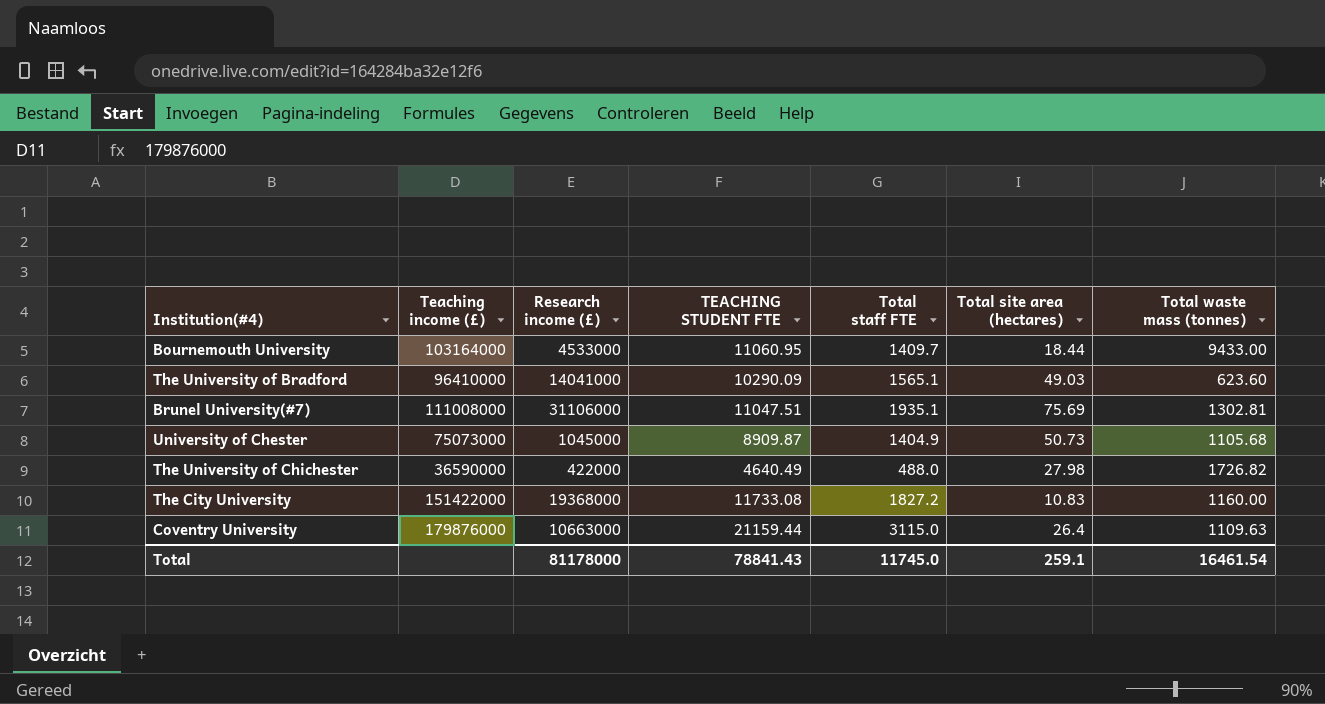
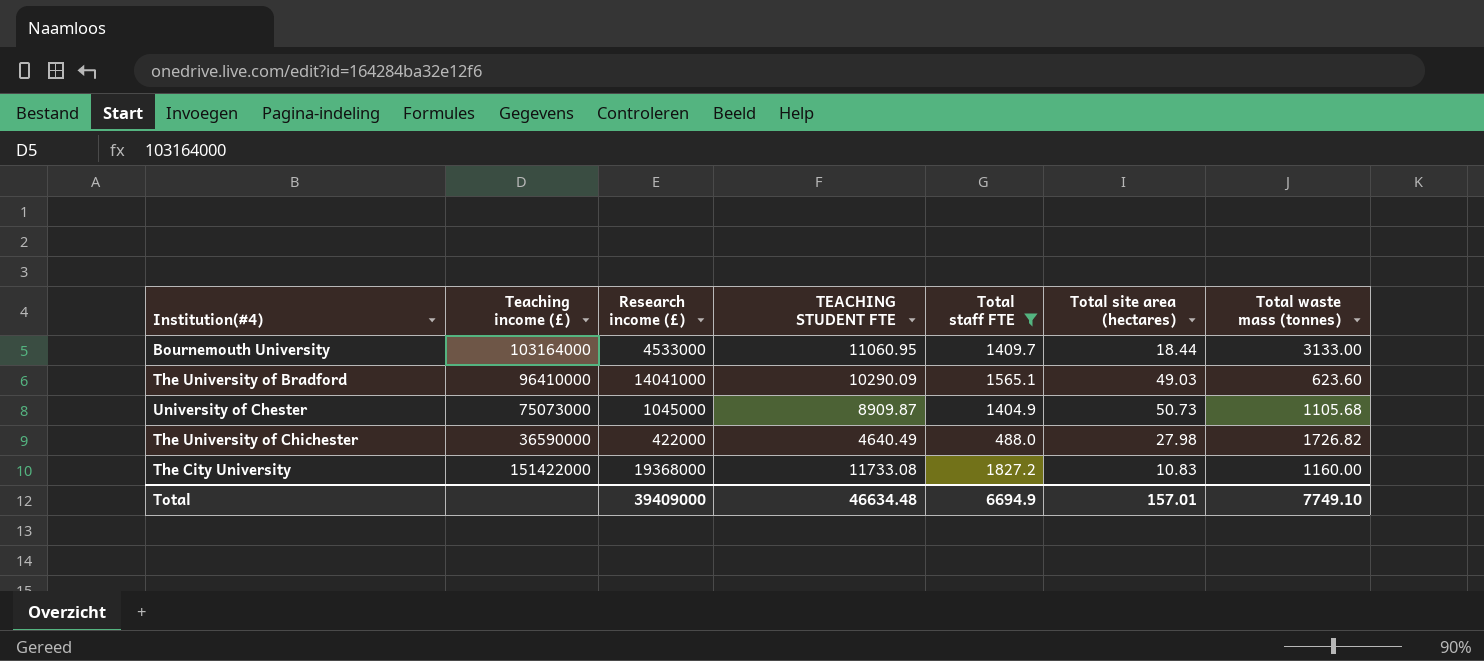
filter: none -> Total staff FTE <= 1827.2
Bournemouth University | Total waste mass (tonnes): 9433.00 -> 3133.00
Total | Research income (£): 81178000 -> 39409000
Total | TEACHING STUDENT FTE: 78841.43 -> 46634.48
Total | Total staff FTE: 11745.0 -> 6694.9
Total | Total site area (hectares): 259.1 -> 157.01
Total | Total waste mass (tonnes): 16461.54 -> 7749.10

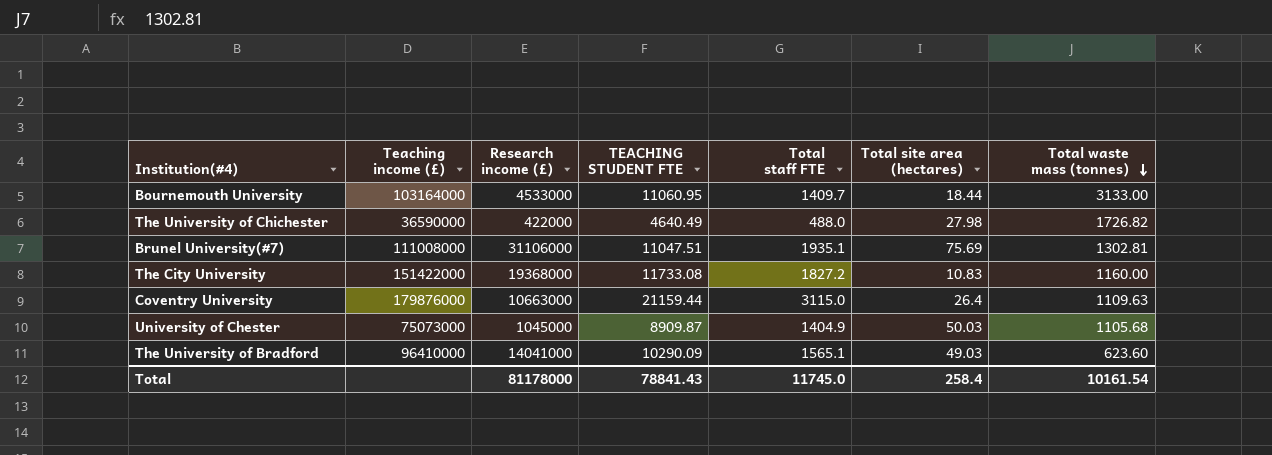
filter: Total staff FTE <= 1827.2 -> none
row order: none -> Total waste mass (tonnes) descending
University of Chester | Total site area (hectares): 50.73 -> 50.03
Total | Research income (£): 39409000 -> 81178000
Total | TEACHING STUDENT FTE: 46634.48 -> 78841.43
Total | Total staff FTE: 6694.9 -> 11745.0
Total | Total site area (hectares): 157.01 -> 258.4
Total | Total waste mass (tonnes): 7749.10 -> 10161.54

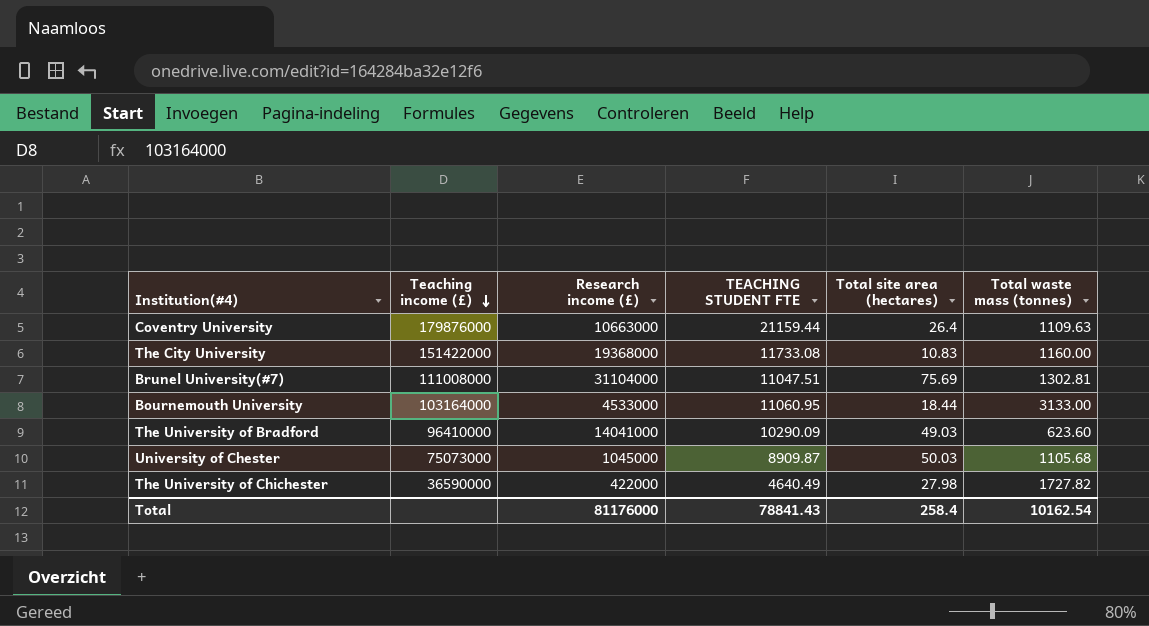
row order: Total waste mass (tonnes) descending -> Teaching income (£) descending
column Total staff FTE | position: 5 -> none
Brunel University(#7) | Research income (£): 31106000 -> 31104000
The University of Chichester | Total waste mass (tonnes): 1726.82 -> 1727.82
Total | Research income (£): 81178000 -> 81176000
Total | Total waste mass (tonnes): 10161.54 -> 10162.54

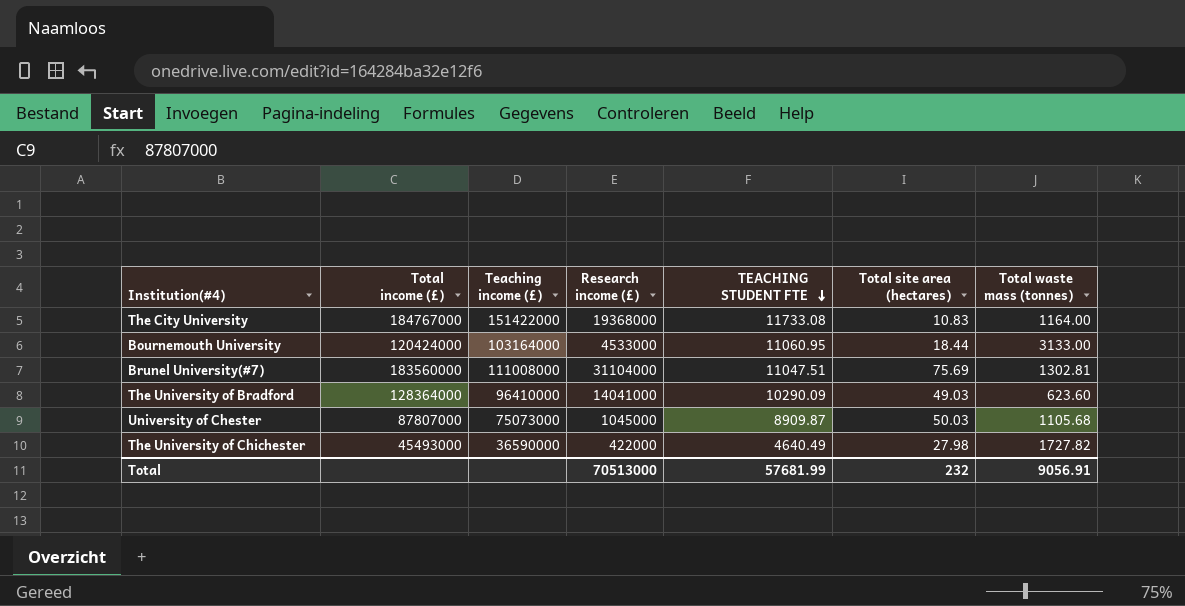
row order: Teaching income (£) descending -> TEACHING STUDENT FTE descending
column Total income (£) | position: none -> 2
row Coventry University: 179876000 | 10663000 | 21159.44 | 26.4 | 1109.63 -> none
The City University | Total waste mass (tonnes): 1160.00 -> 1164.00
Total | Research income (£): 81176000 -> 70513000
Total | TEACHING STUDENT FTE: 78841.43 -> 57681.99
Total | Total site area (hectares): 258.4 -> 232
Total | Total waste mass (tonnes): 10162.54 -> 9056.91

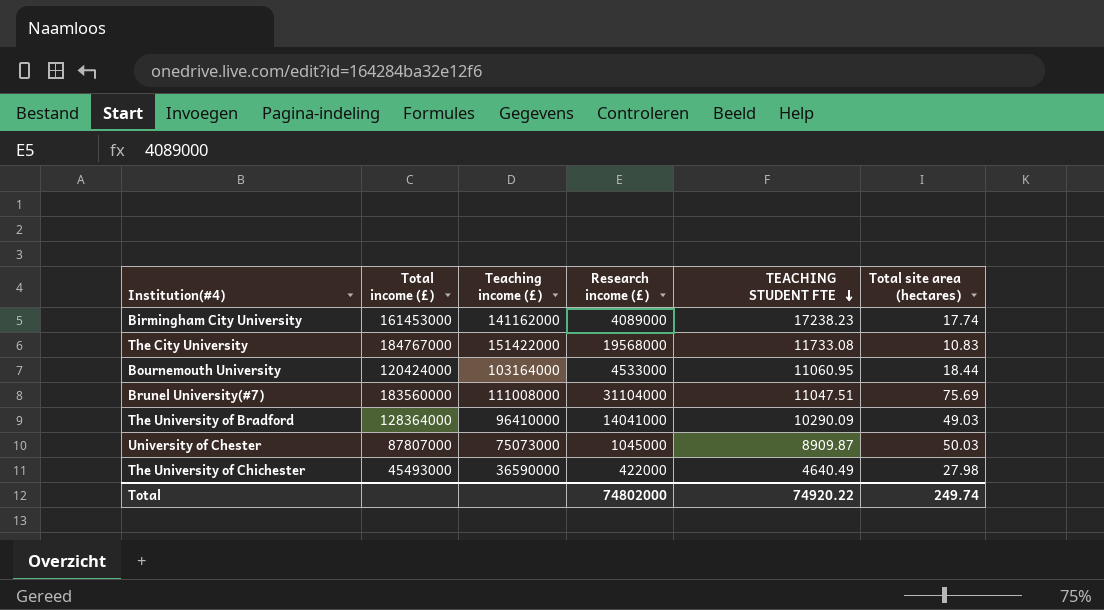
column Total waste mass (tonnes) | position: 7 -> none
row Birmingham City University: none -> 161453000 | 141162000 | 4089000 | 17238.23 | 17.74
The City University | Research income (£): 19368000 -> 19568000
Total | Research income (£): 70513000 -> 74802000
Total | TEACHING STUDENT FTE: 57681.99 -> 74920.22
Total | Total site area (hectares): 232 -> 249.74

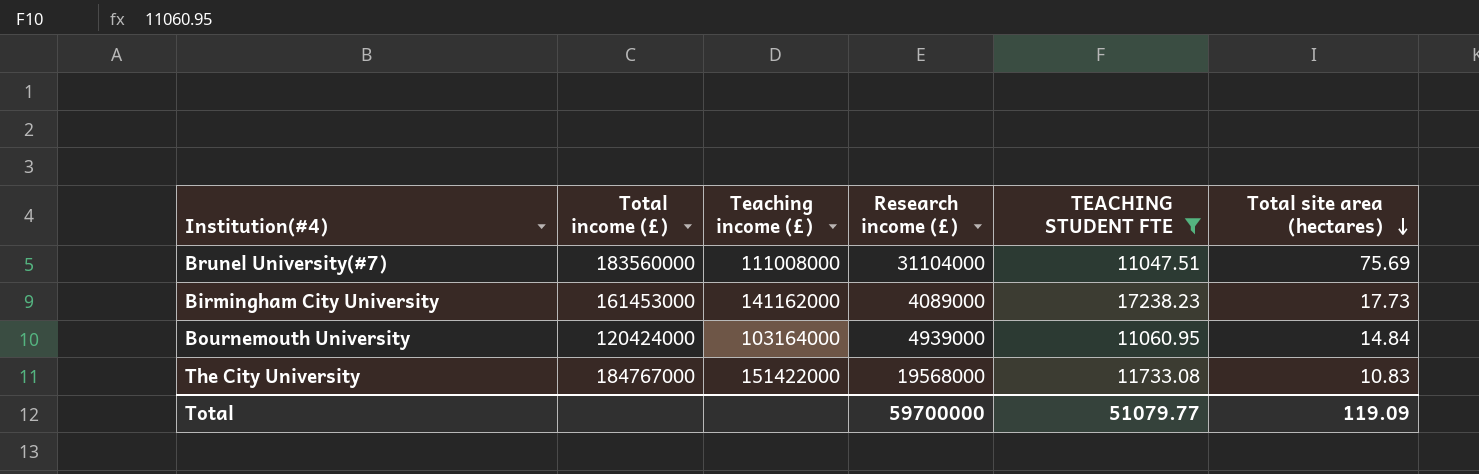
filter: none -> TEACHING STUDENT FTE >= 11047.51
row order: TEACHING STUDENT FTE descending -> Total site area (hectares) descending
Birmingham City University | Total site area (hectares): 17.74 -> 17.73
Bournemouth University | Research income (£): 4533000 -> 4939000
Bournemouth University | Total site area (hectares): 18.44 -> 14.84
Total | Research income (£): 74802000 -> 59700000
Total | TEACHING STUDENT FTE: 74920.22 -> 51079.77
Total | Total site area (hectares): 249.74 -> 119.09

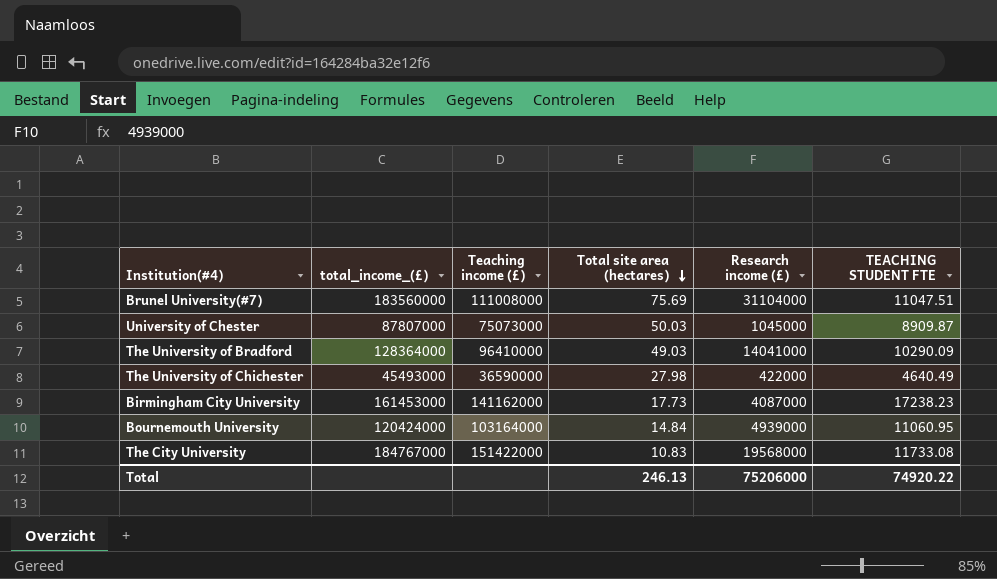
filter: TEACHING STUDENT FTE >= 11047.51 -> none
column name: Total income (£) -> total_income_(£)
column Total site area (hectares) | position: 6 -> 4
Birmingham City University | Research income (£): 4089000 -> 4087000
Total | Total site area (hectares): 119.09 -> 246.13
Total | Research income (£): 59700000 -> 75206000
Total | TEACHING STUDENT FTE: 51079.77 -> 74920.22

